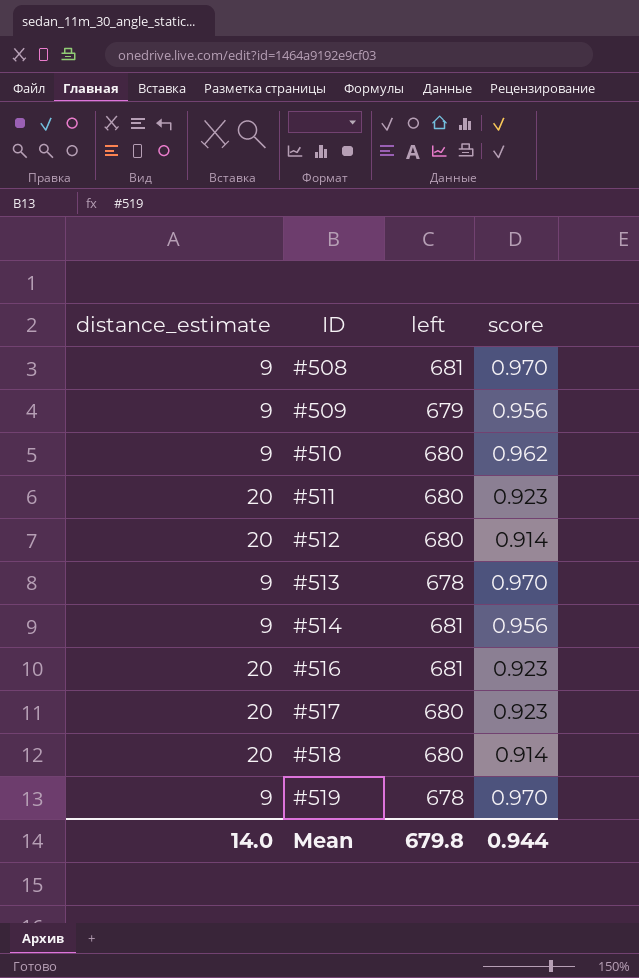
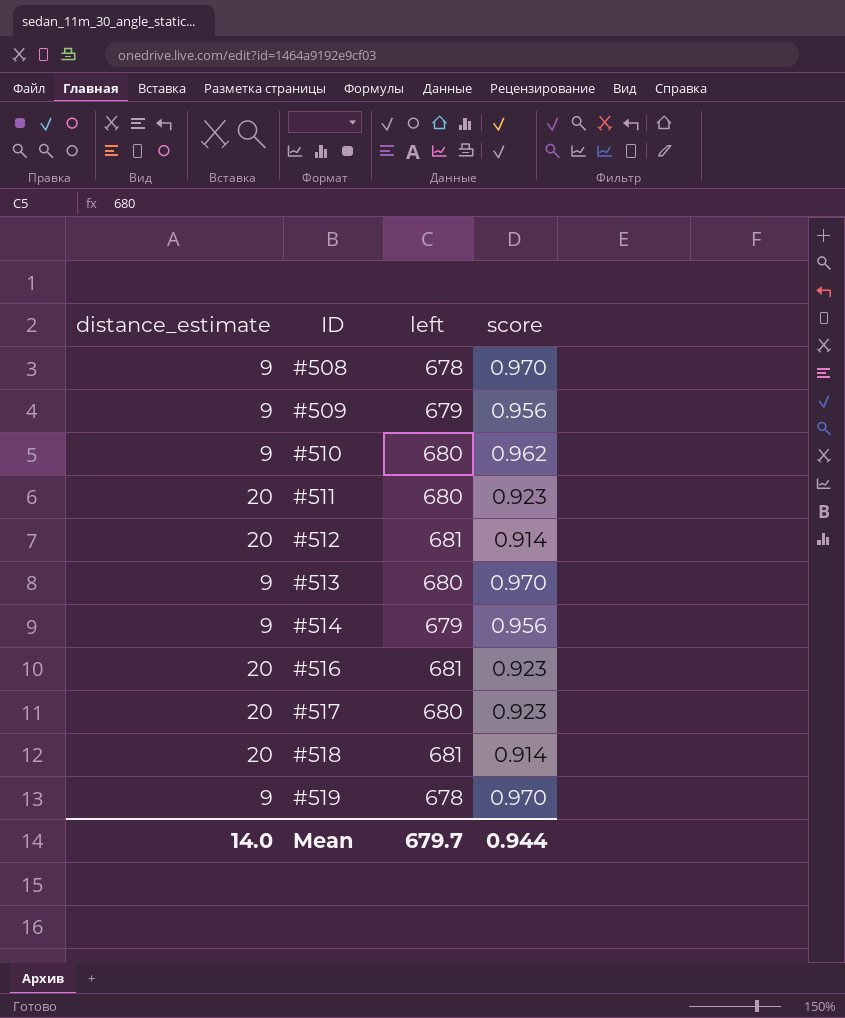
#508 | left: 681 -> 678
#512 | left: 680 -> 681
#513 | left: 678 -> 680
#514 | left: 681 -> 679
#518 | left: 680 -> 681
Mean | left: 679.8 -> 679.7

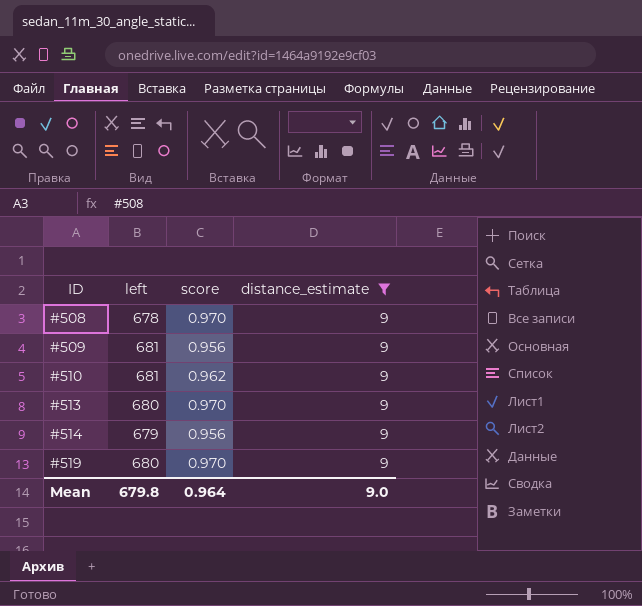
filter: none -> distance_estimate = 9
column distance_estimate | position: 1 -> 4
#509 | left: 679 -> 681
#510 | left: 680 -> 681
#519 | left: 678 -> 680
Mean | left: 679.7 -> 679.8
Mean | score: 0.944 -> 0.964
Mean | distance_estimate: 14.0 -> 9.0

